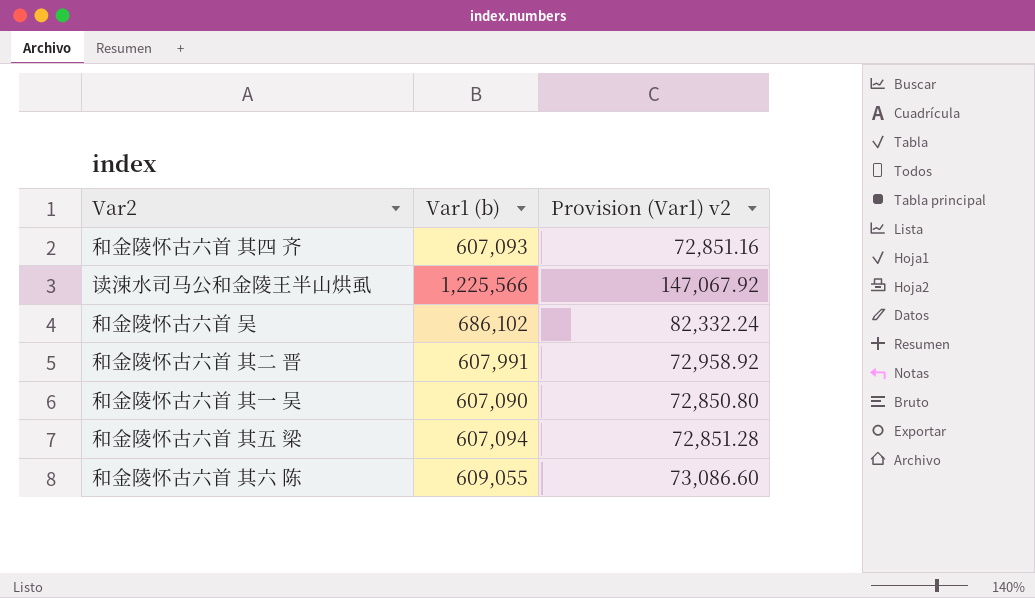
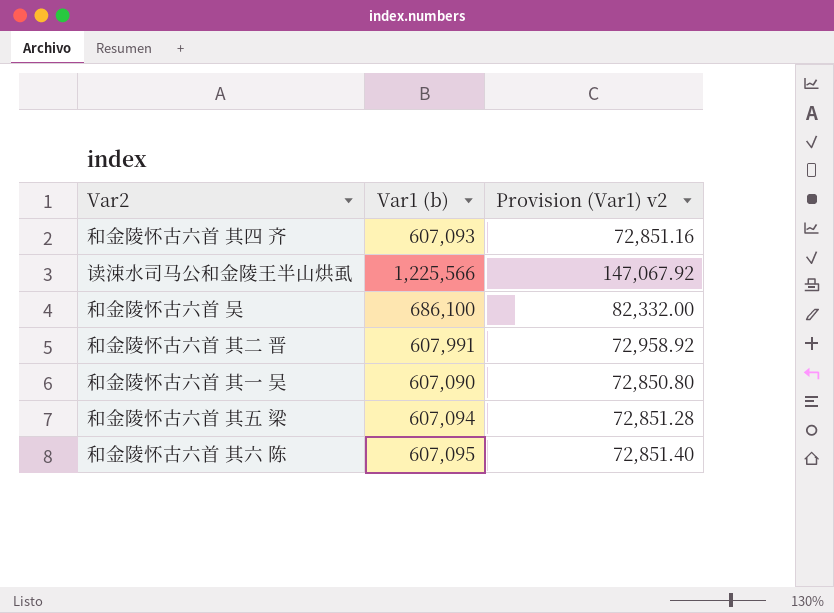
和金陵怀古六首 吴 | Var1 (b): 686,102 -> 686,100
和金陵怀古六首 吴 | Provision (Var1) v2: 82,332.24 -> 82,332.00
和金陵怀古六首 其六 陈 | Var1 (b): 609,055 -> 607,095
和金陵怀古六首 其六 陈 | Provision (Var1) v2: 73,086.60 -> 72,851.40

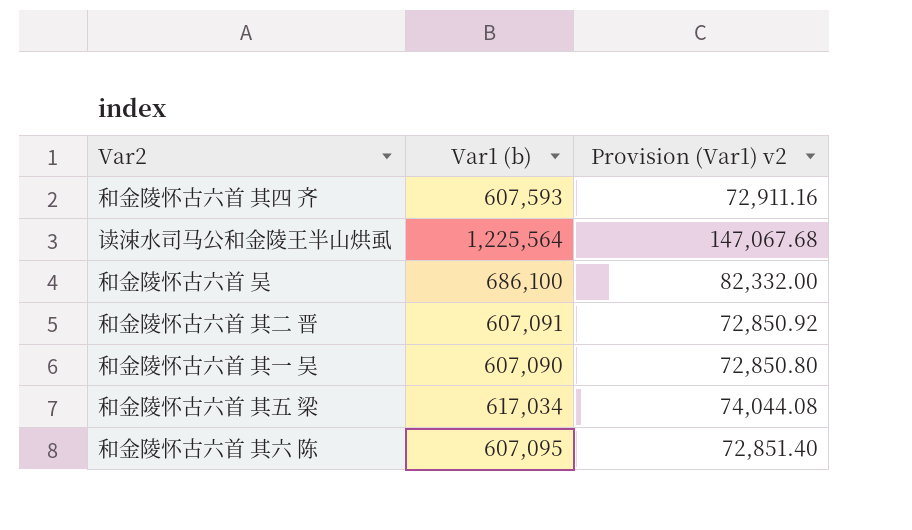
和金陵怀古六首 其四 齐 | Var1 (b): 607,093 -> 607,593
和金陵怀古六首 其四 齐 | Provision (Var1) v2: 72,851.16 -> 72,911.16
读涑水司马公和金陵王半山烘虱 | Var1 (b): 1,225,566 -> 1,225,564
读涑水司马公和金陵王半山烘虱 | Provision (Var1) v2: 147,067.92 -> 147,067.68
和金陵怀古六首 其二 晋 | Var1 (b): 607,991 -> 607,091
和金陵怀古六首 其二 晋 | Provision (Var1) v2: 72,958.92 -> 72,850.92
和金陵怀古六首 其五 梁 | Var1 (b): 607,094 -> 617,034
和金陵怀古六首 其五 梁 | Provision (Var1) v2: 72,851.28 -> 74,044.08

